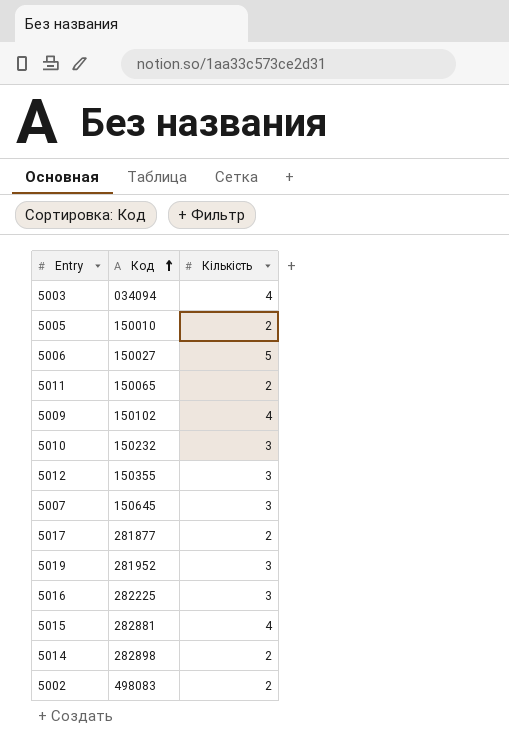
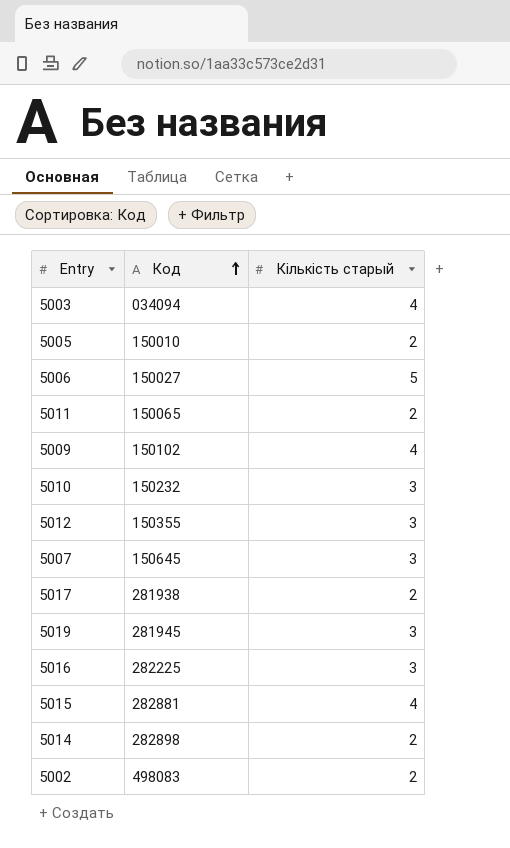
column name: Кількість -> Кількість старый
5017 | Код: 281877 -> 281938
5019 | Код: 281952 -> 281945

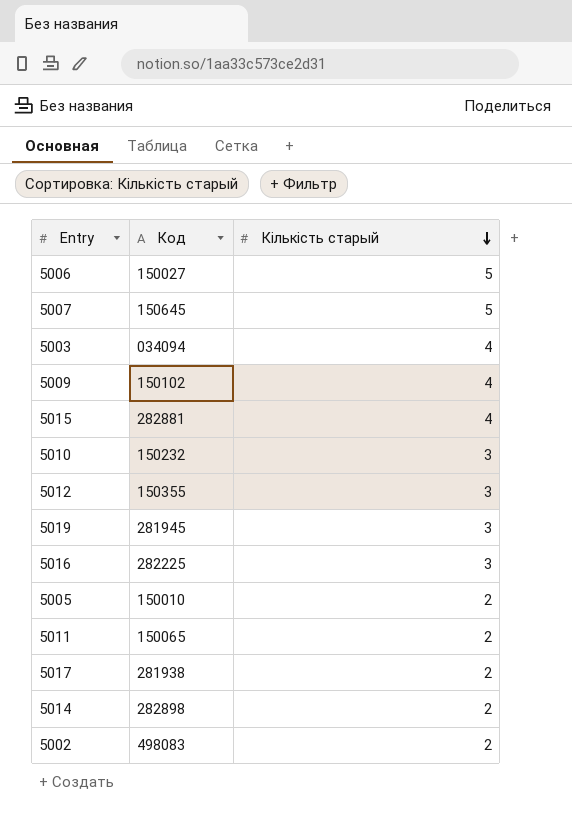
row order: Код ascending -> Кількість старый descending
5007 | Кількість старый: 3 -> 5

